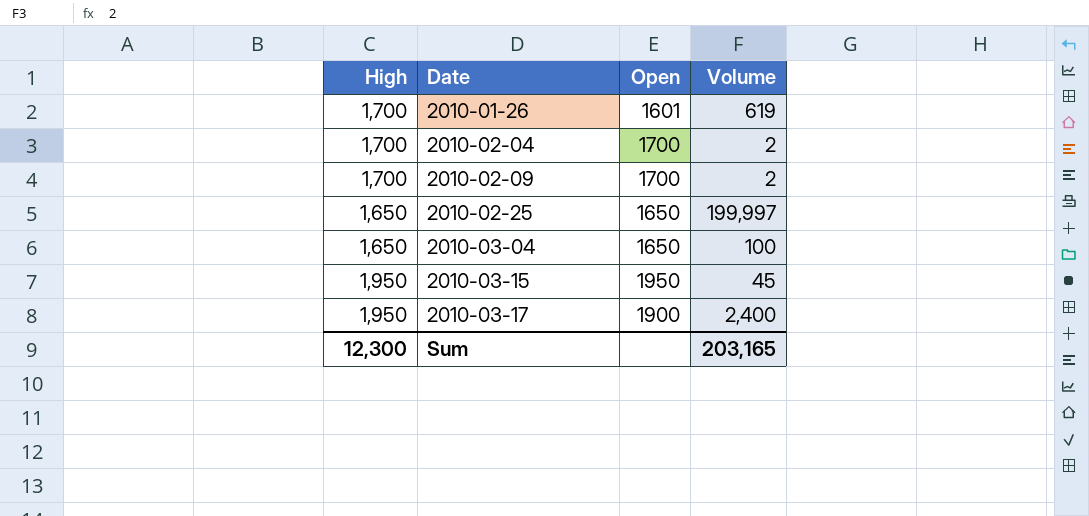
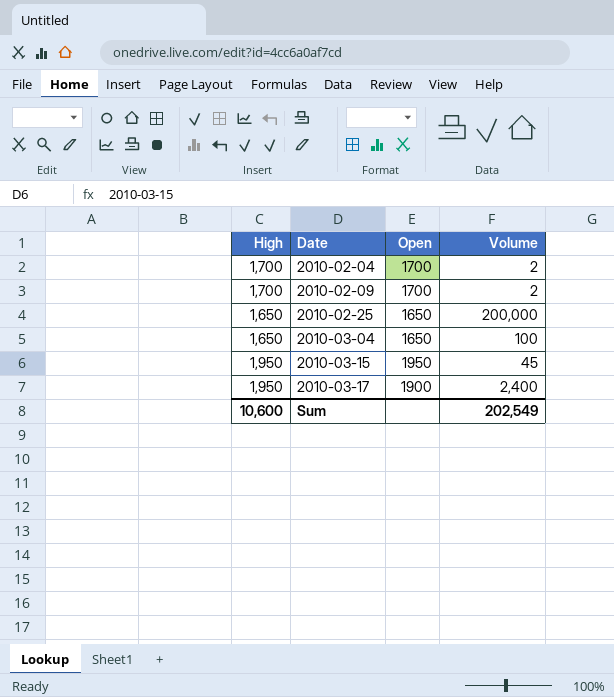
row 2010-01-26: 1,700 | 1601 | 619 -> none
2010-02-25 | Volume: 199,997 -> 200,000
Sum | High: 12,300 -> 10,600
Sum | Volume: 203,165 -> 202,549

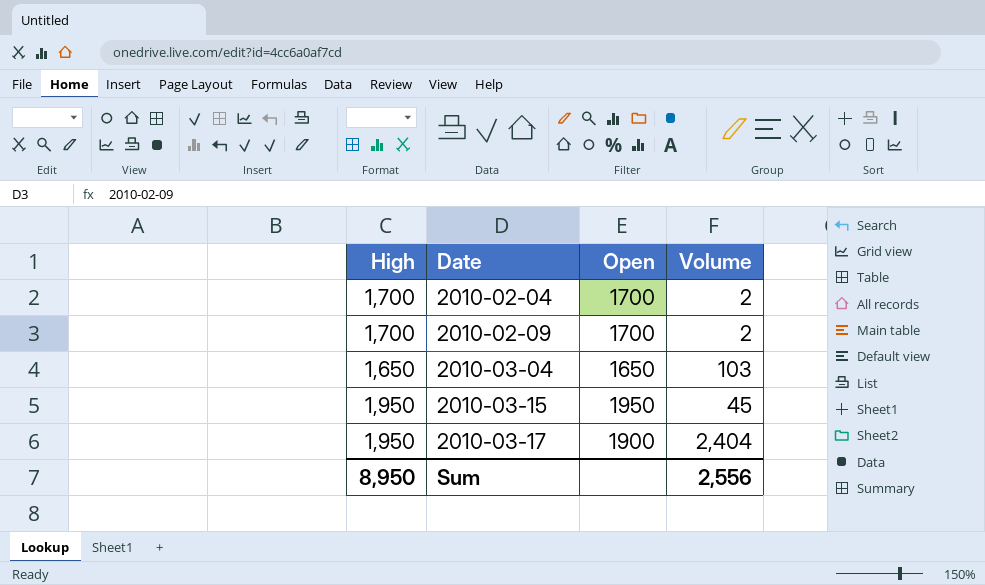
row 2010-02-25: 1,650 | 1650 | 200,000 -> none
2010-03-04 | Volume: 100 -> 103
2010-03-17 | Volume: 2,400 -> 2,404
Sum | High: 10,600 -> 8,950
Sum | Volume: 202,549 -> 2,556

